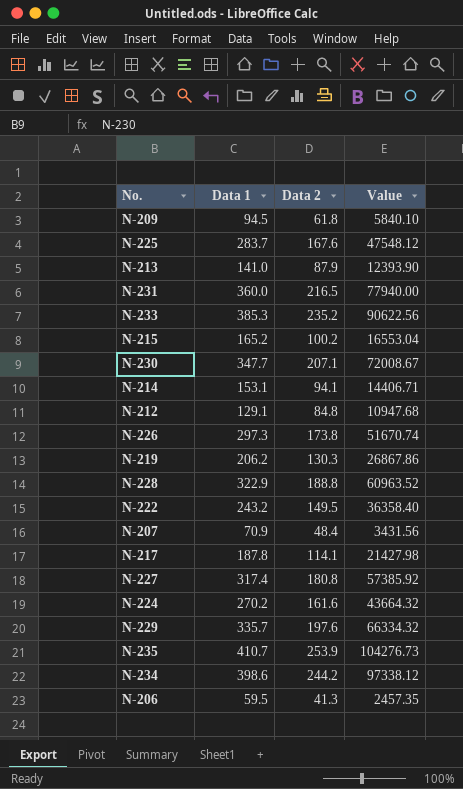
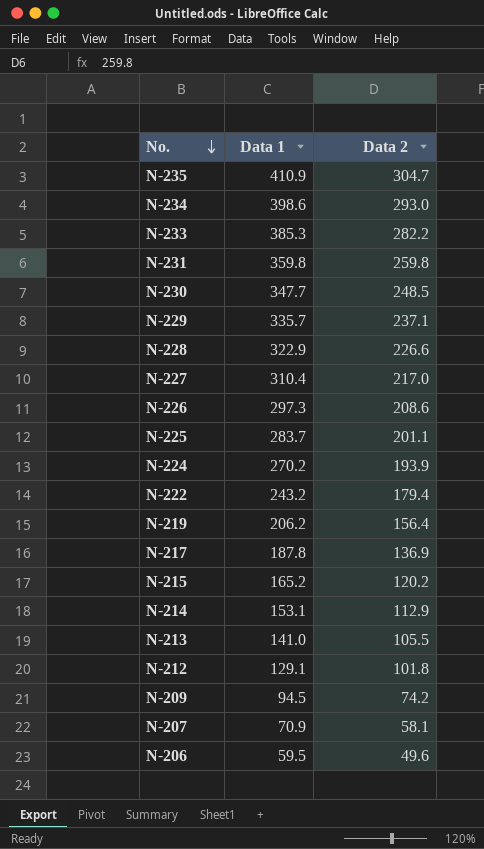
row order: none -> No. descending
column Value | formula: [Data 1] * [Data 2] -> none
N-235 | Data 1: 410.7 -> 410.9
N-235 | Data 2: 253.9 -> 304.7
N-234 | Data 2: 244.2 -> 293.0
N-233 | Data 2: 235.2 -> 282.2
N-231 | Data 1: 360.0 -> 359.8
N-231 | Data 2: 216.5 -> 259.8
N-230 | Data 2: 207.1 -> 248.5
N-229 | Data 2: 197.6 -> 237.1
N-228 | Data 2: 188.8 -> 226.6
N-227 | Data 1: 317.4 -> 310.4
N-227 | Data 2: 180.8 -> 217.0
N-226 | Data 2: 173.8 -> 208.6
N-225 | Data 2: 167.6 -> 201.1
N-224 | Data 2: 161.6 -> 193.9
N-222 | Data 2: 149.5 -> 179.4
N-219 | Data 2: 130.3 -> 156.4
N-217 | Data 2: 114.1 -> 136.9
N-215 | Data 2: 100.2 -> 120.2
N-214 | Data 2: 94.1 -> 112.9
N-213 | Data 2: 87.9 -> 105.5
N-212 | Data 2: 84.8 -> 101.8
N-209 | Data 2: 61.8 -> 74.2
N-207 | Data 2: 48.4 -> 58.1
N-206 | Data 2: 41.3 -> 49.6

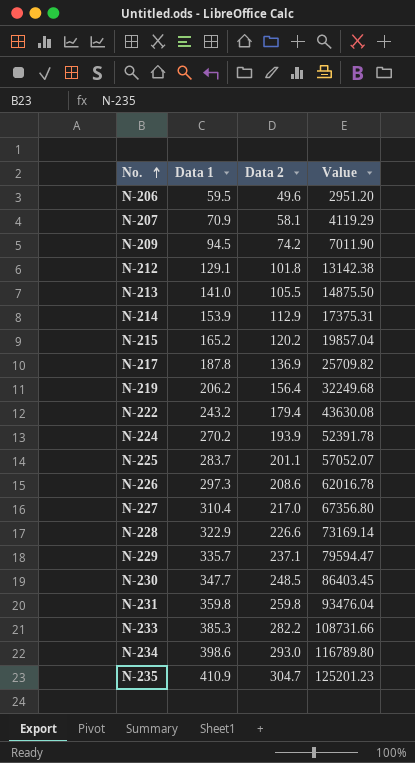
row order: No. descending -> No. ascending
column Value | formula: none -> [Data 1] * [Data 2]
N-214 | Data 1: 153.1 -> 153.9

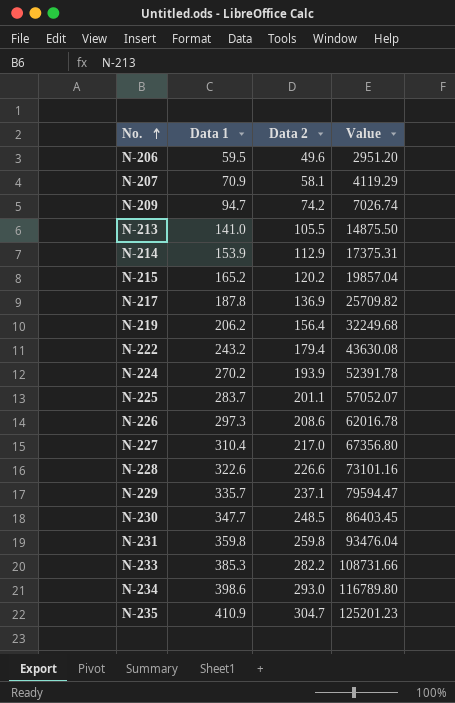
row N-212: 129.1 | 101.8 | 13142.38 -> none
N-209 | Data 1: 94.5 -> 94.7
N-209 | Value: 7011.90 -> 7026.74
N-228 | Data 1: 322.9 -> 322.6
N-228 | Value: 73169.14 -> 73101.16

